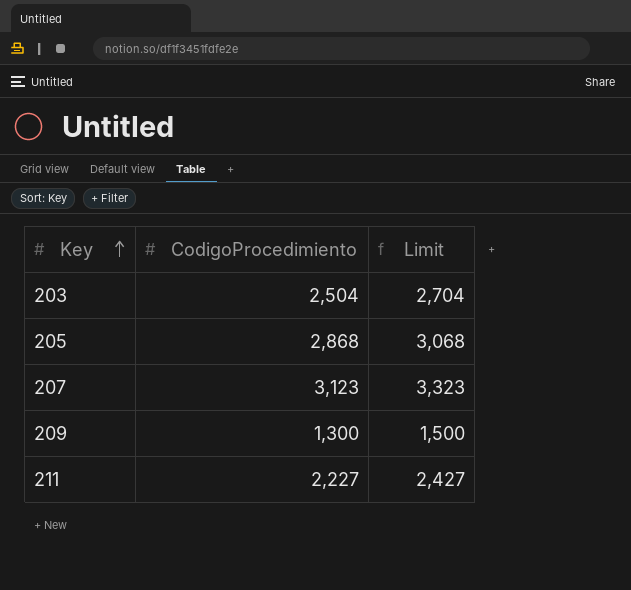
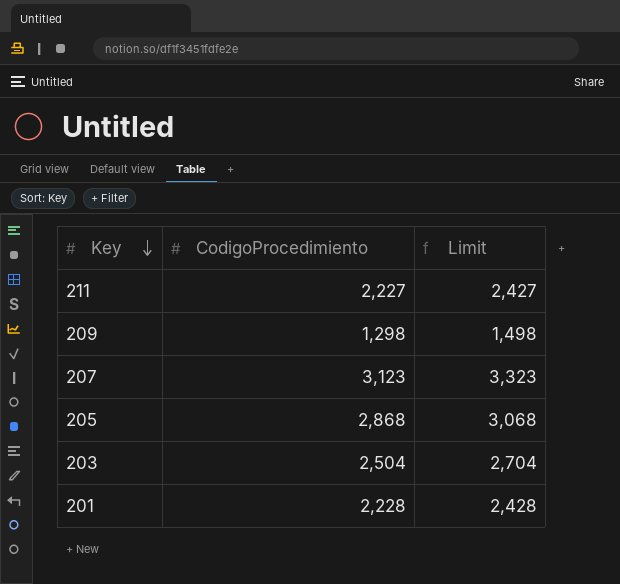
row order: Key ascending -> Key descending
209 | CodigoProcedimiento: 1,300 -> 1,298
209 | Limit: 1,500 -> 1,498
row 201: none -> 2,228 | 2,428

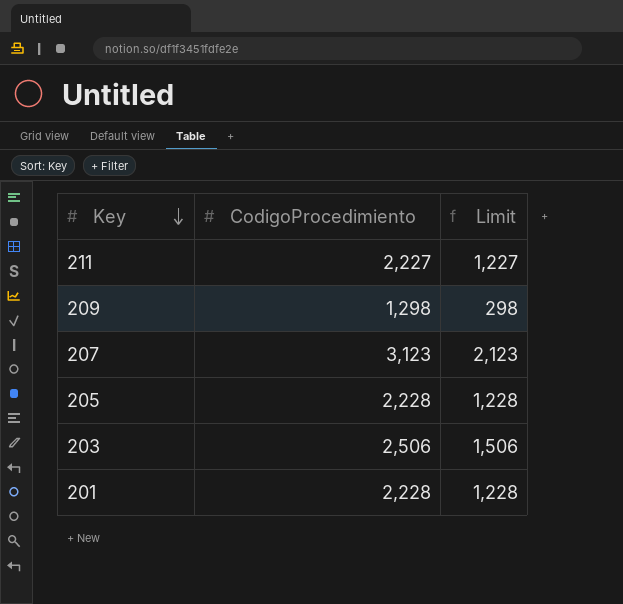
column Limit | formula: [CodigoProcedimiento] + 200 -> [CodigoProcedimiento] - 1000
205 | CodigoProcedimiento: 2,868 -> 2,228
203 | CodigoProcedimiento: 2,504 -> 2,506

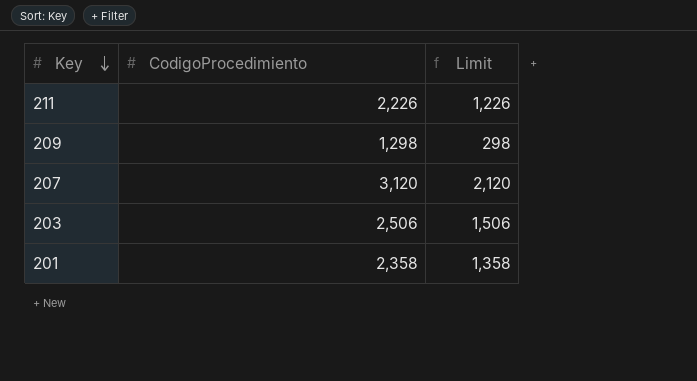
row 205: 2,228 | 1,228 -> none
211 | CodigoProcedimiento: 2,227 -> 2,226
211 | Limit: 1,227 -> 1,226
207 | CodigoProcedimiento: 3,123 -> 3,120
207 | Limit: 2,123 -> 2,120
201 | CodigoProcedimiento: 2,228 -> 2,358
201 | Limit: 1,228 -> 1,358

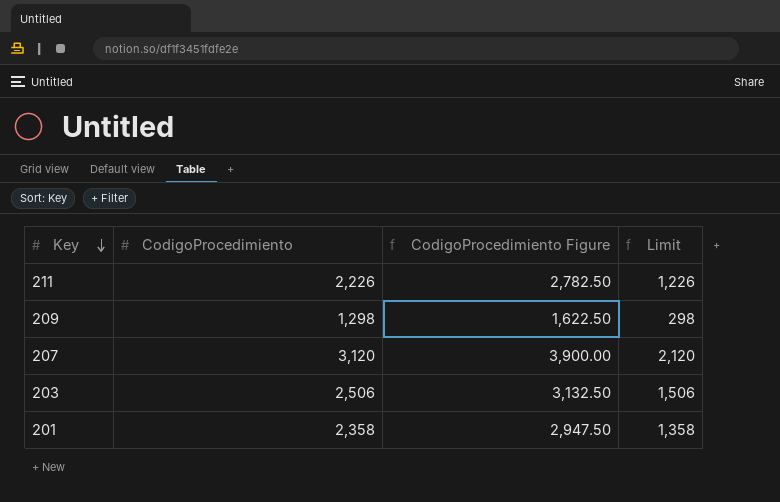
column CodigoProcedimiento Figure | formula: none -> [CodigoProcedimiento] * 1.25

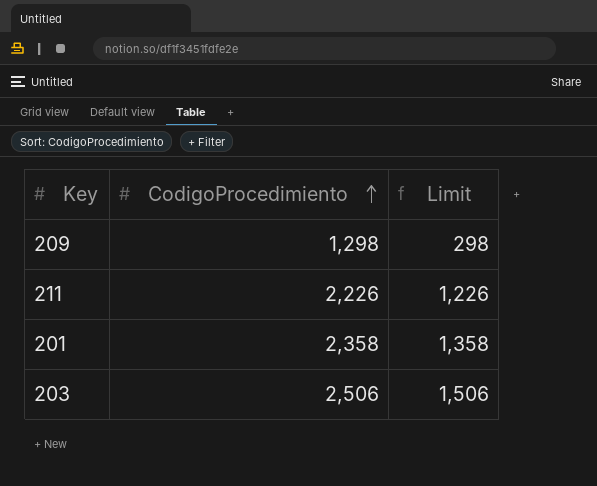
row order: Key descending -> CodigoProcedimiento ascending
column CodigoProcedimiento Figure | formula: [CodigoProcedimiento] * 1.25 -> none
row 207: 3,120 | 3,900.00 | 2,120 -> none

